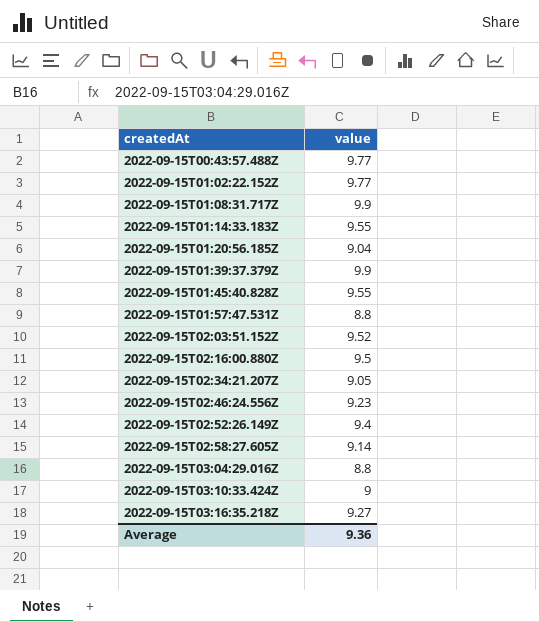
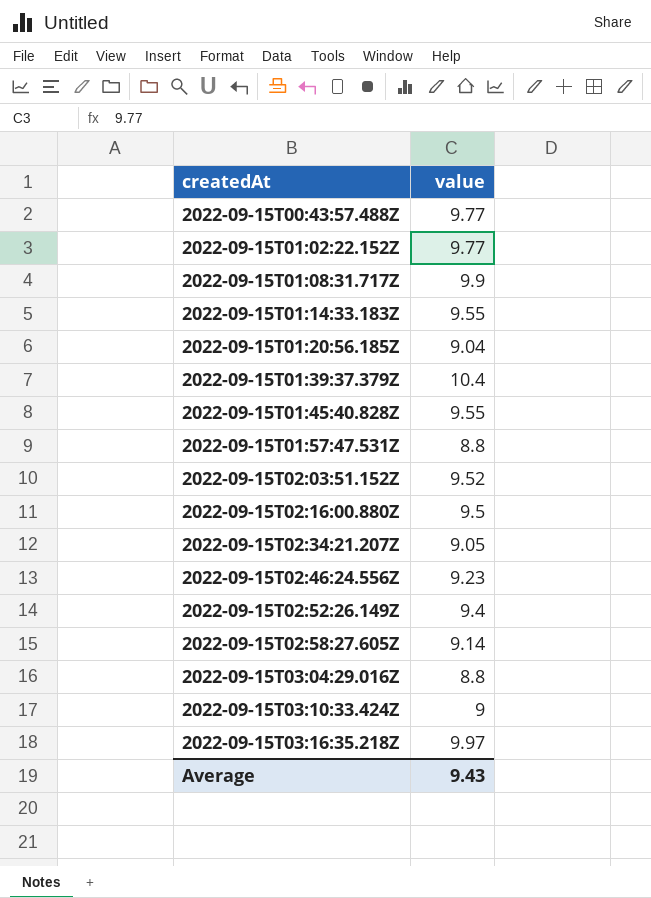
2022-09-15T01:39:37.379Z | value: 9.9 -> 10.4
2022-09-15T03:16:35.218Z | value: 9.27 -> 9.97
Average | value: 9.36 -> 9.43

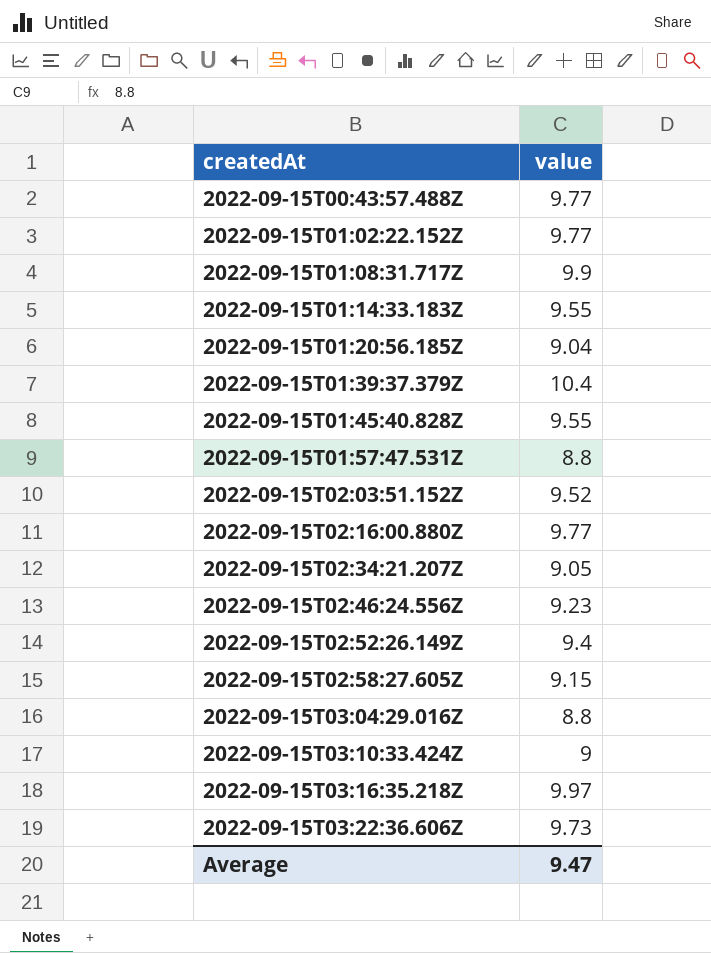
2022-09-15T02:16:00.880Z | value: 9.5 -> 9.77
2022-09-15T02:58:27.605Z | value: 9.14 -> 9.15
row 2022-09-15T03:22:36.606Z: none -> 9.73
Average | value: 9.43 -> 9.47

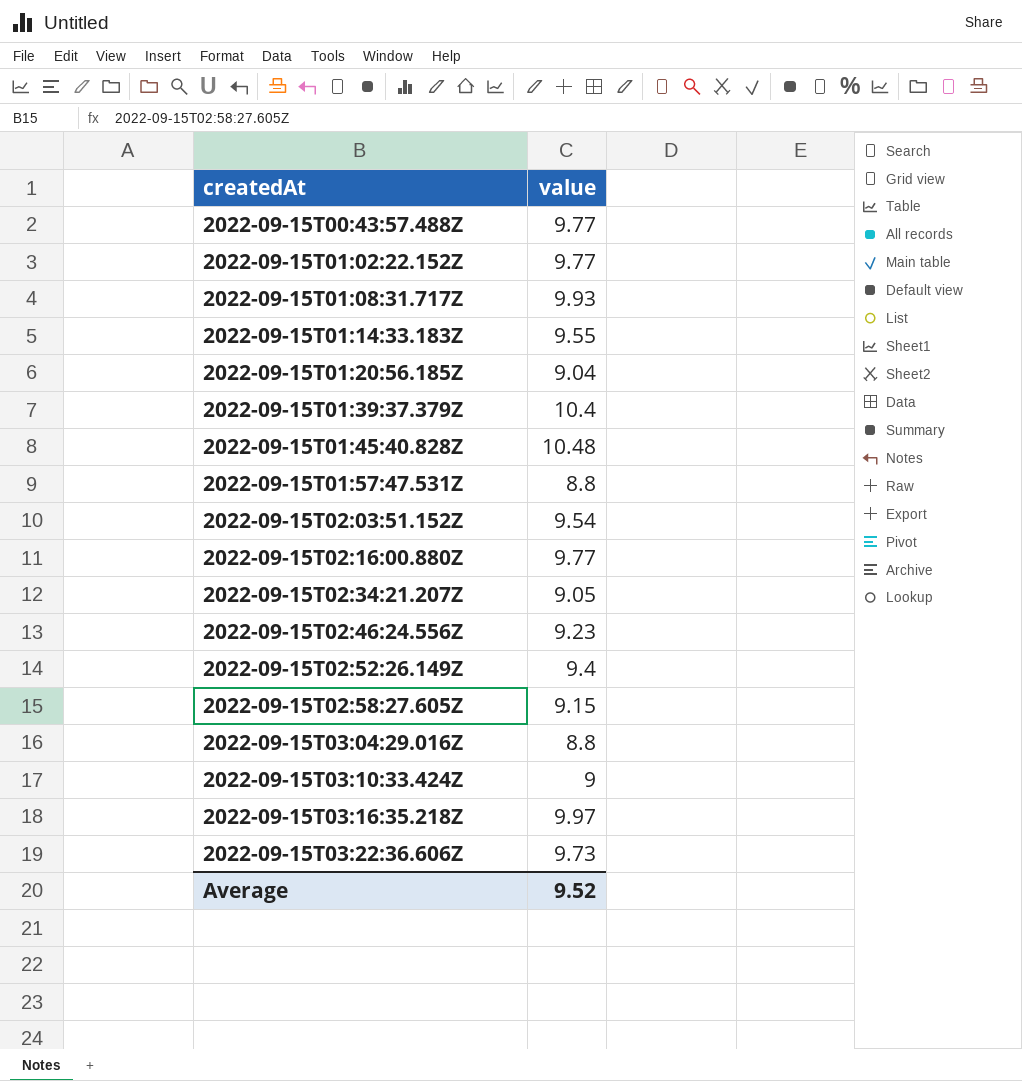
2022-09-15T01:08:31.717Z | value: 9.9 -> 9.93
2022-09-15T01:45:40.828Z | value: 9.55 -> 10.48
2022-09-15T02:03:51.152Z | value: 9.52 -> 9.54
Average | value: 9.47 -> 9.52

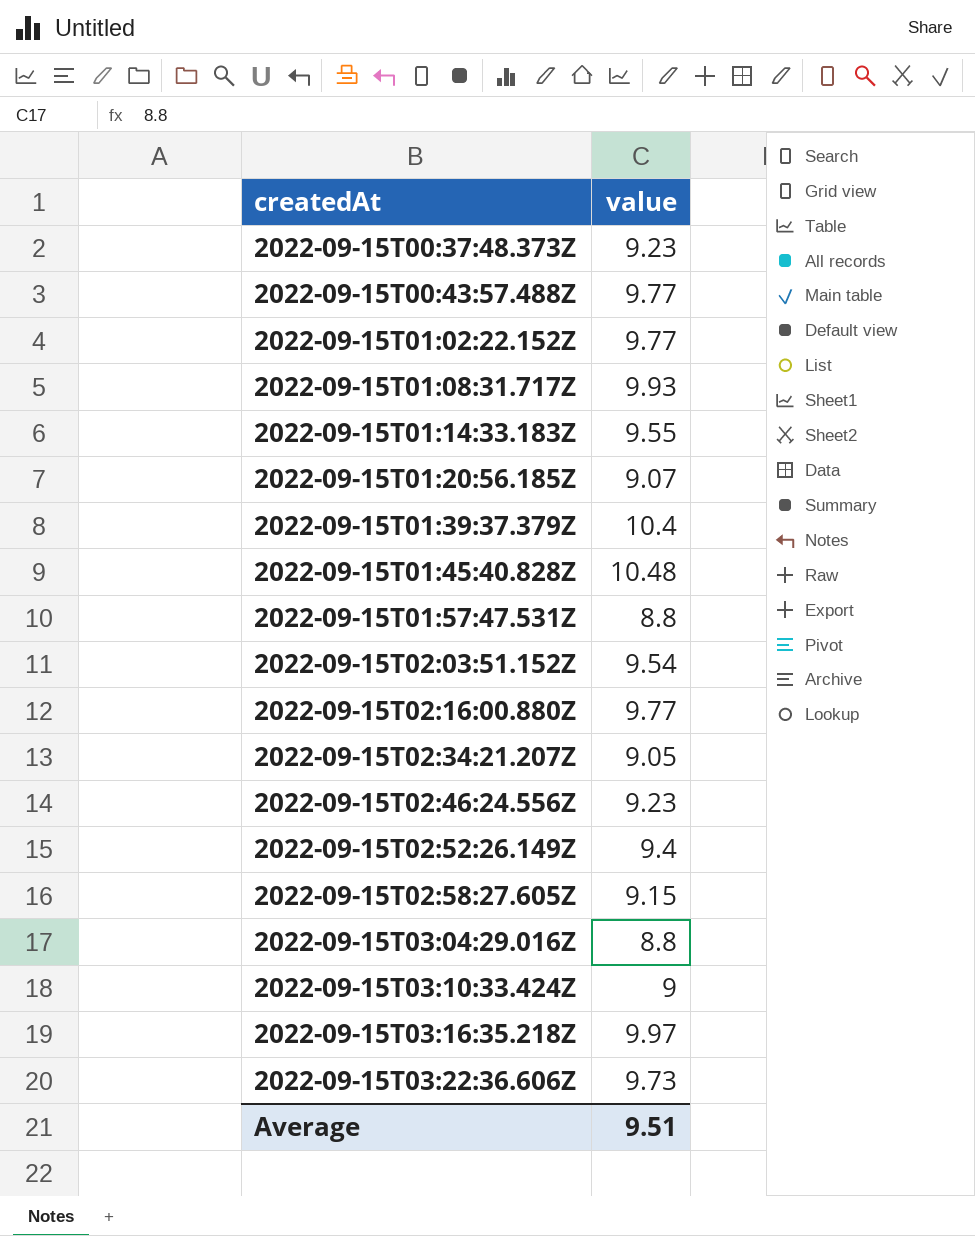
row 2022-09-15T00:37:48.373Z: none -> 9.23
2022-09-15T01:20:56.185Z | value: 9.04 -> 9.07
Average | value: 9.52 -> 9.51

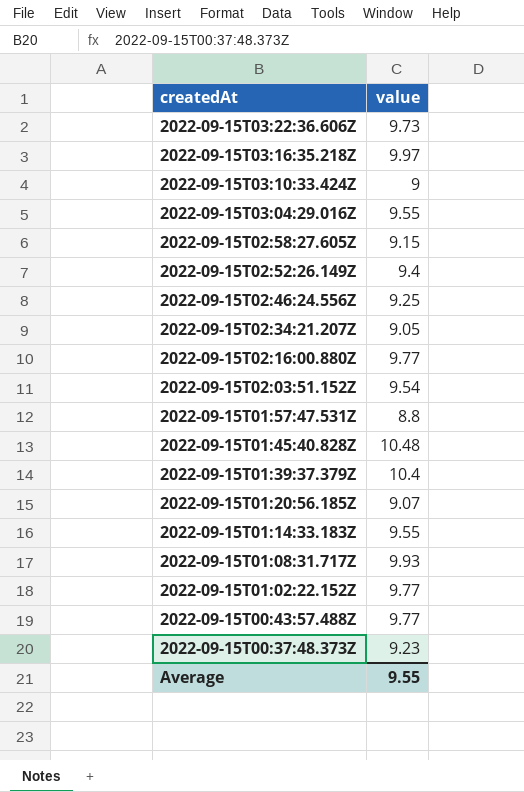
row order: createdAt ascending -> createdAt descending
2022-09-15T03:04:29.016Z | value: 8.8 -> 9.55
2022-09-15T02:46:24.556Z | value: 9.23 -> 9.25
Average | value: 9.51 -> 9.55

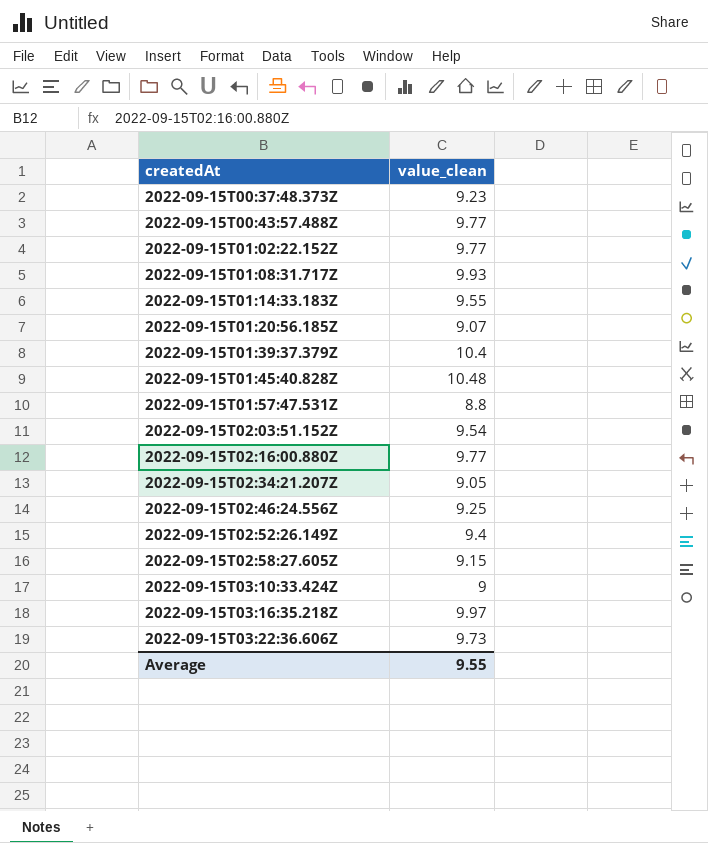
row order: createdAt descending -> createdAt ascending
column name: value -> value_clean
row 2022-09-15T03:04:29.016Z: 9.55 -> none

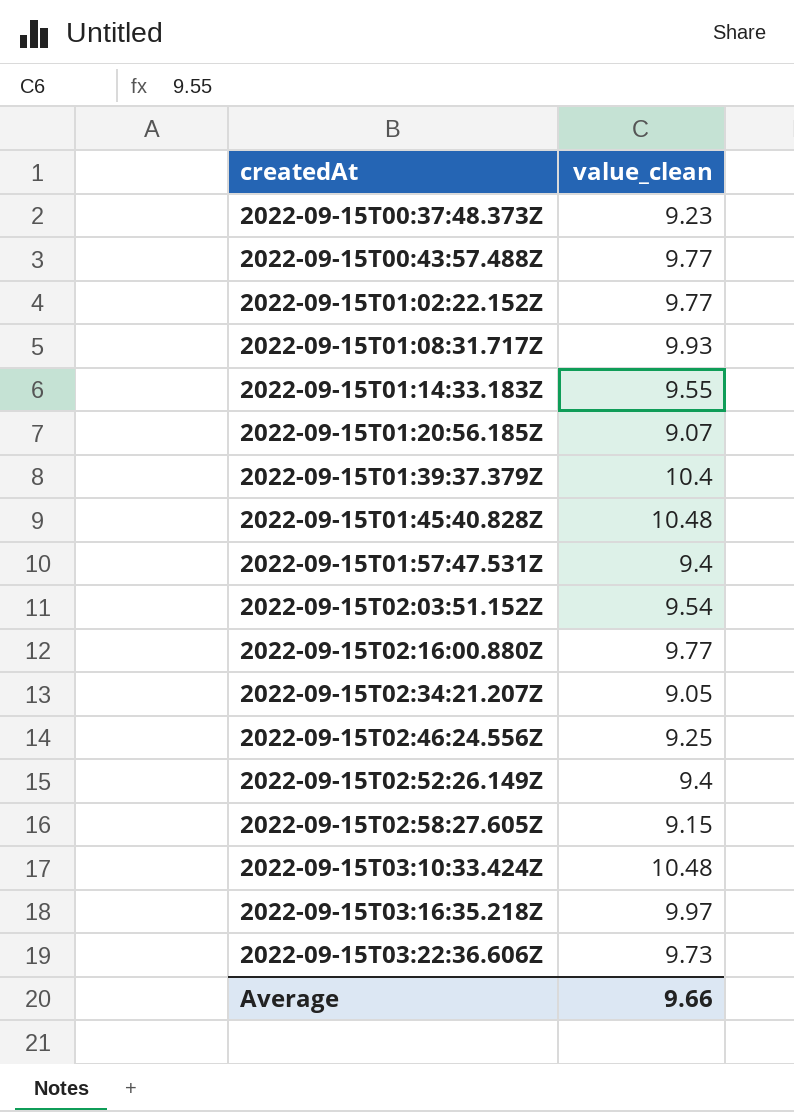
2022-09-15T01:57:47.531Z | value_clean: 8.8 -> 9.4
2022-09-15T03:10:33.424Z | value_clean: 9 -> 10.48
Average | value_clean: 9.55 -> 9.66

